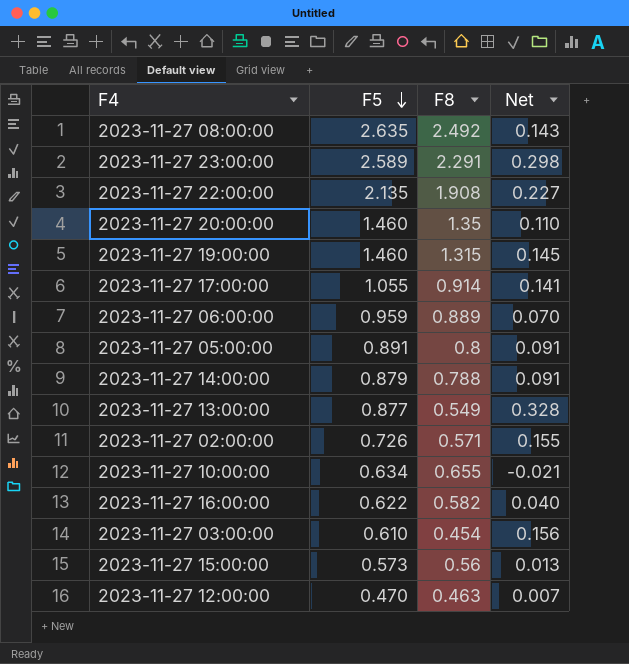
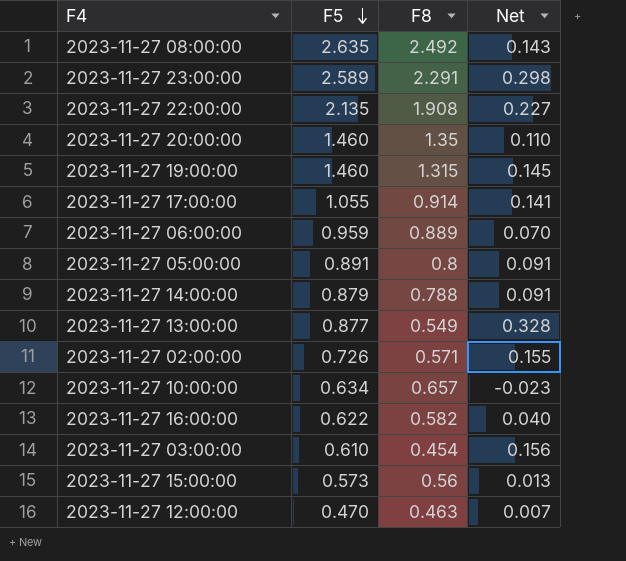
2023-11-27 10:00:00 | F8: 0.655 -> 0.657
2023-11-27 10:00:00 | Net: -0.021 -> -0.023

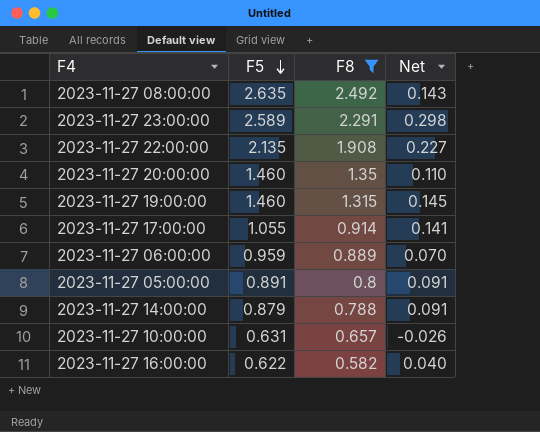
filter: none -> F8 >= 0.582
2023-11-27 10:00:00 | F5: 0.634 -> 0.631
2023-11-27 10:00:00 | Net: -0.023 -> -0.026

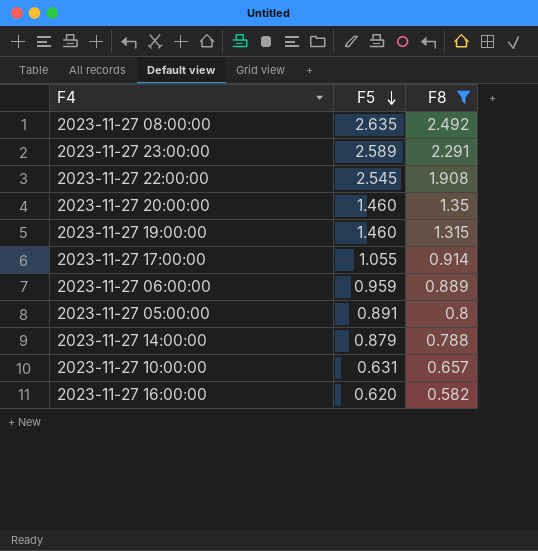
column Net | formula: [F5] - [F8] -> none
2023-11-27 22:00:00 | F5: 2.135 -> 2.545
2023-11-27 16:00:00 | F5: 0.622 -> 0.620

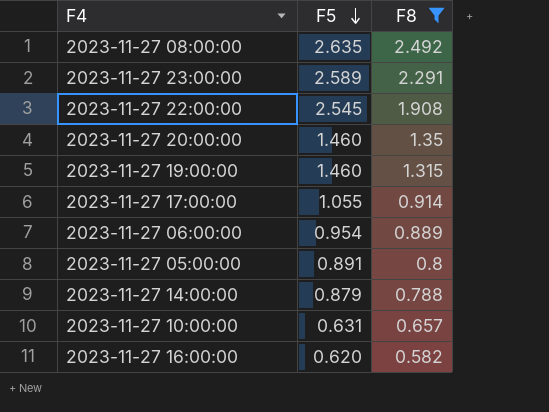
2023-11-27 06:00:00 | F5: 0.959 -> 0.954

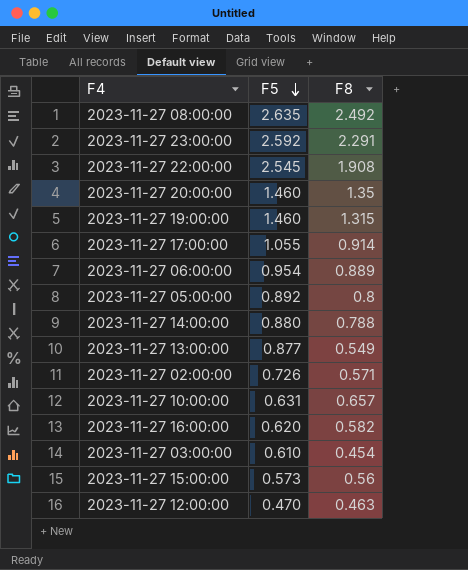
filter: F8 >= 0.582 -> none
2023-11-27 23:00:00 | F5: 2.589 -> 2.592
2023-11-27 05:00:00 | F5: 0.891 -> 0.892
2023-11-27 14:00:00 | F5: 0.879 -> 0.880

